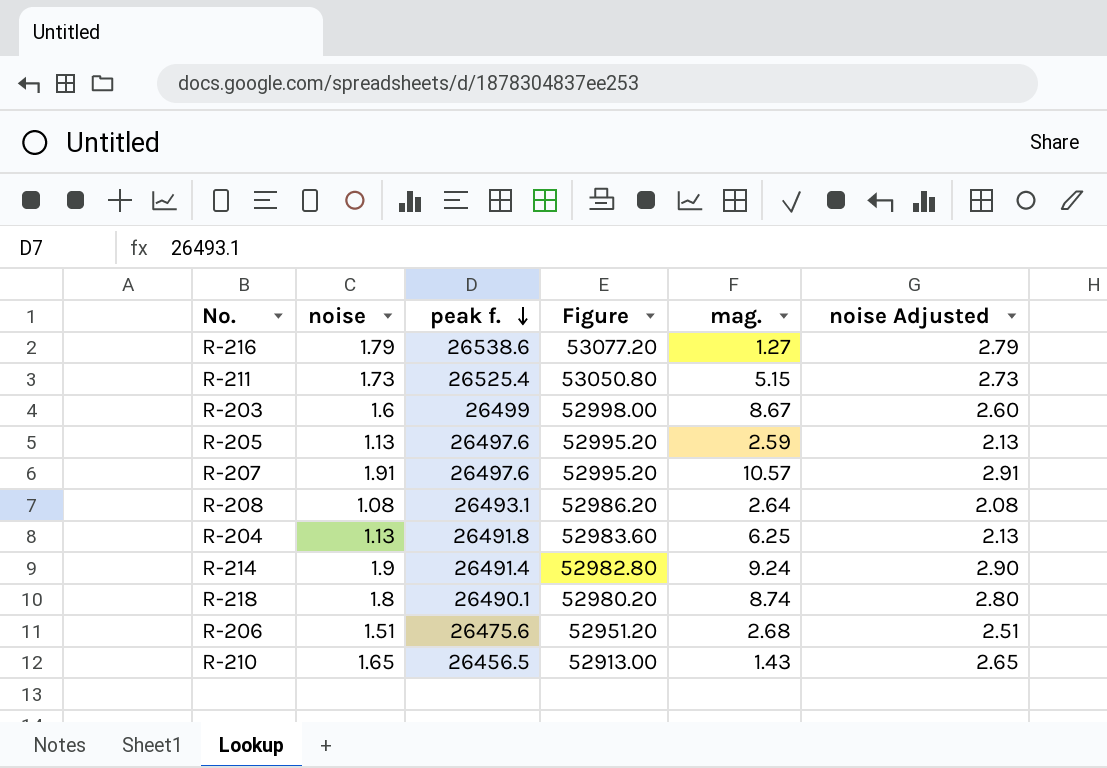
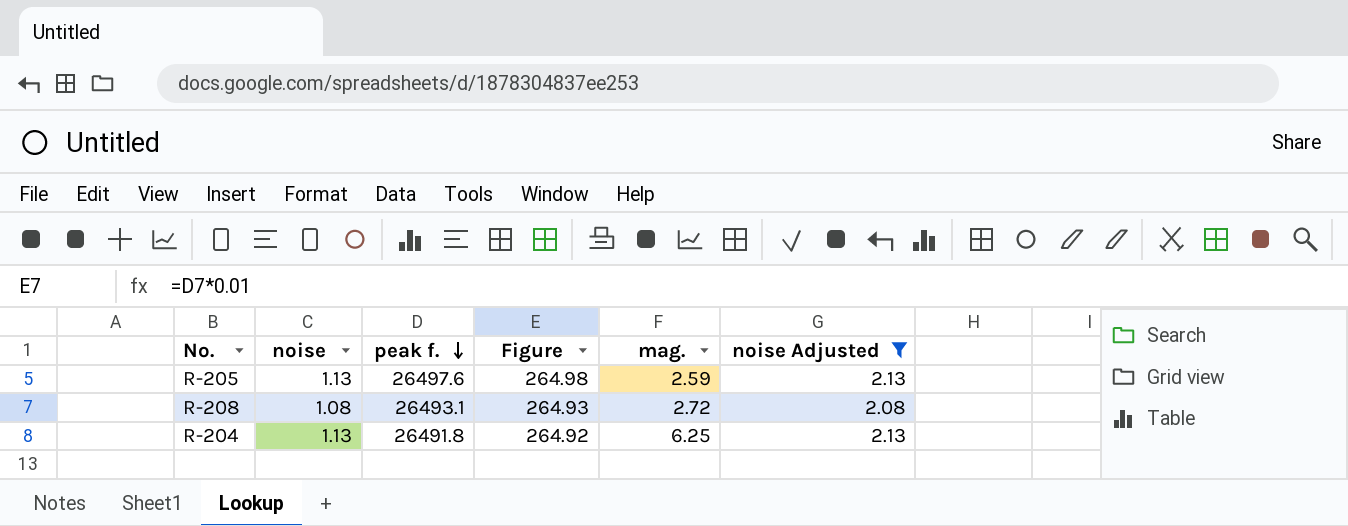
filter: none -> noise Adjusted <= 2.13
column Figure | formula: [peak f.] * 2 -> [peak f.] * 0.01
R-208 | mag.: 2.64 -> 2.72

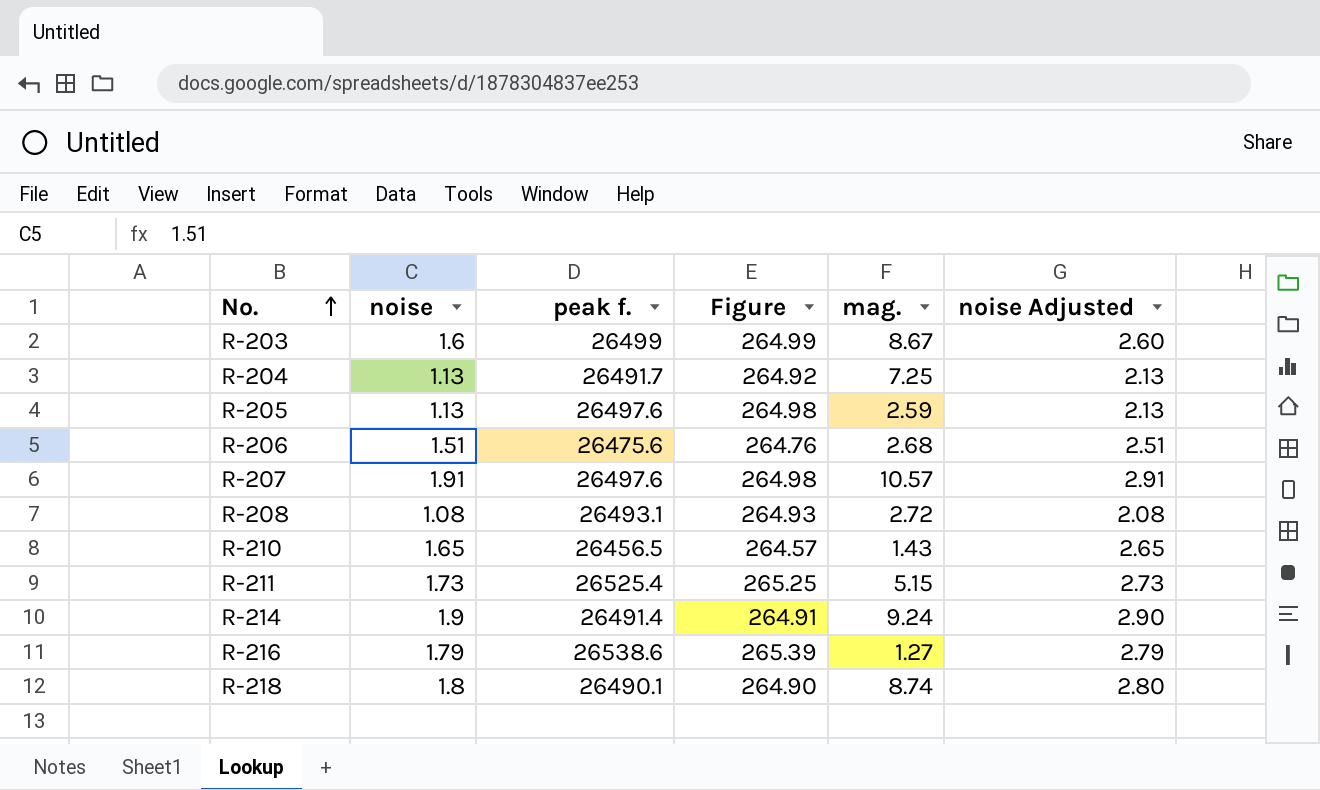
filter: noise Adjusted <= 2.13 -> none
row order: peak f. descending -> No. ascending
R-204 | peak f.: 26491.8 -> 26491.7
R-204 | mag.: 6.25 -> 7.25

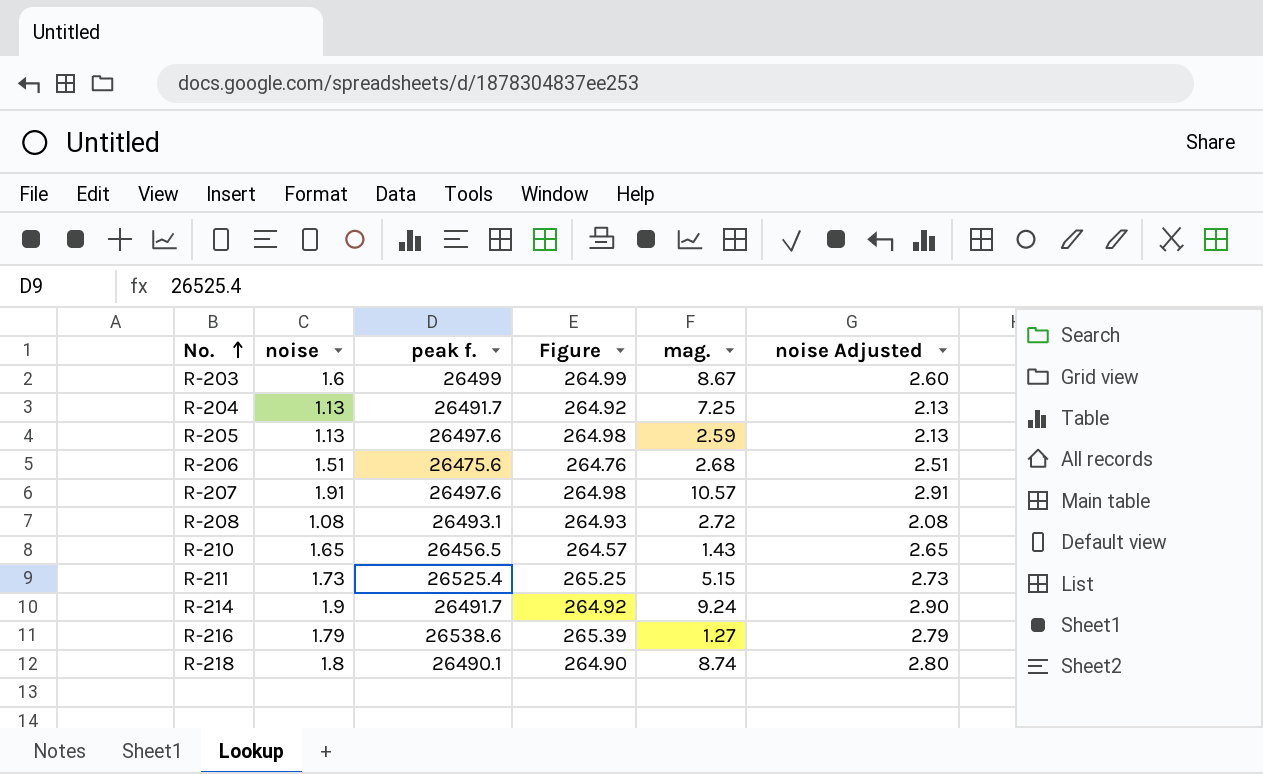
R-214 | peak f.: 26491.4 -> 26491.7
R-214 | Figure: 264.91 -> 264.92

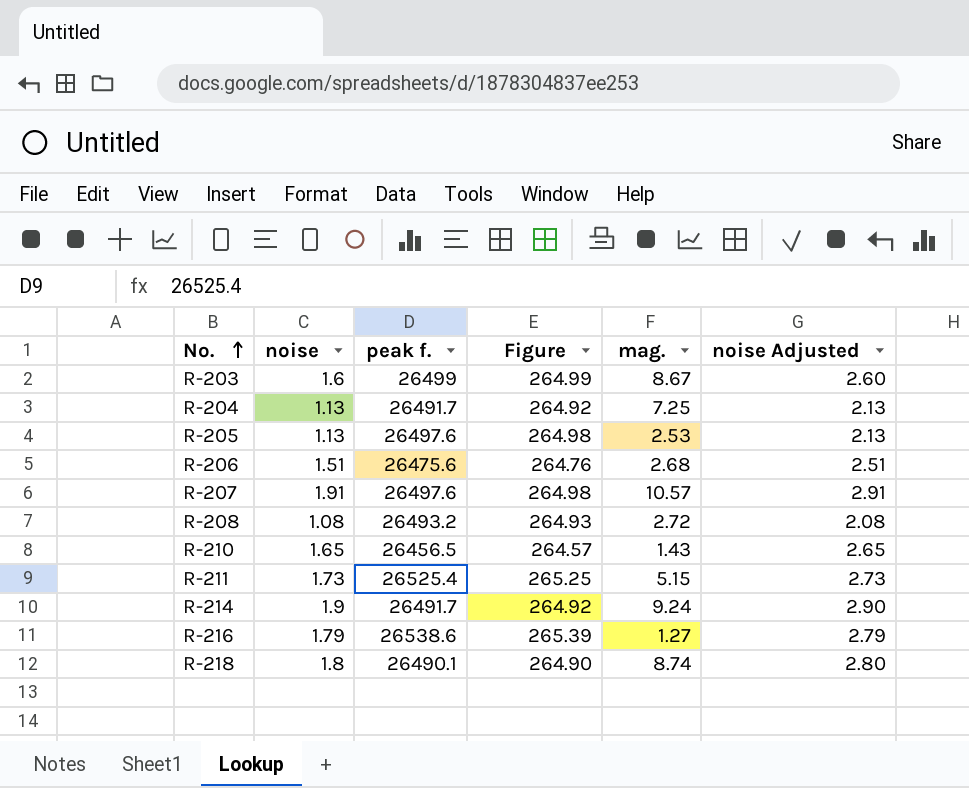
R-205 | mag.: 2.59 -> 2.53
R-208 | peak f.: 26493.1 -> 26493.2

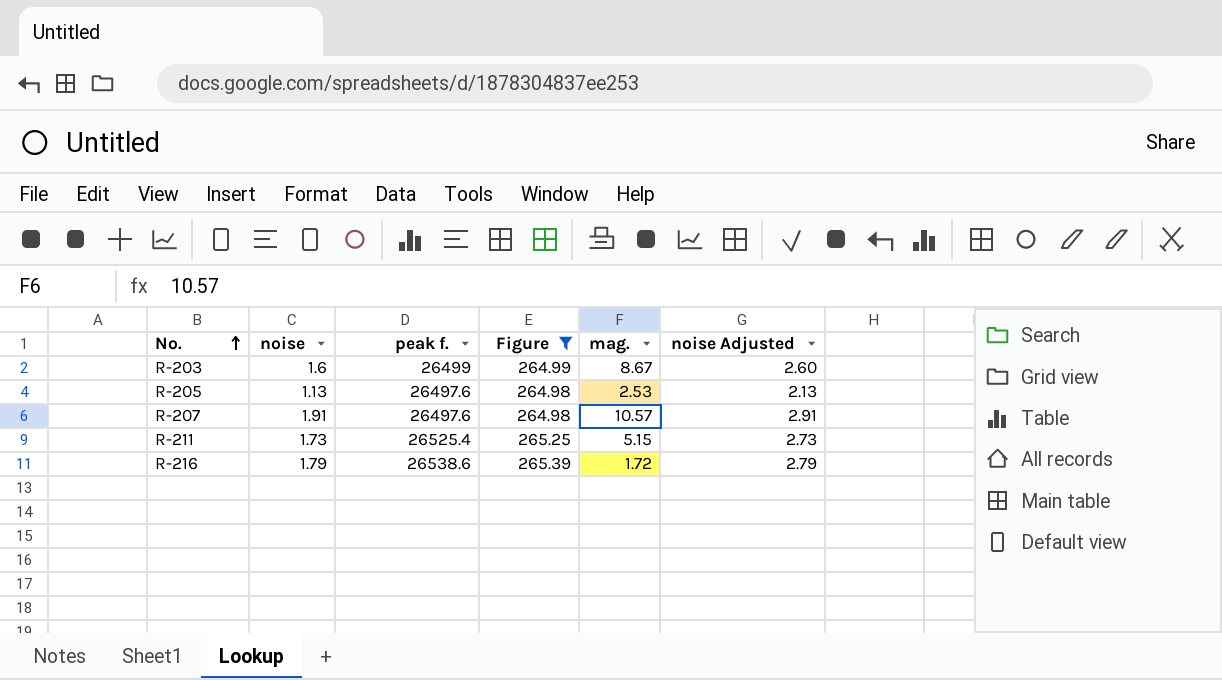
filter: none -> Figure >= 264.98
R-216 | mag.: 1.27 -> 1.72

